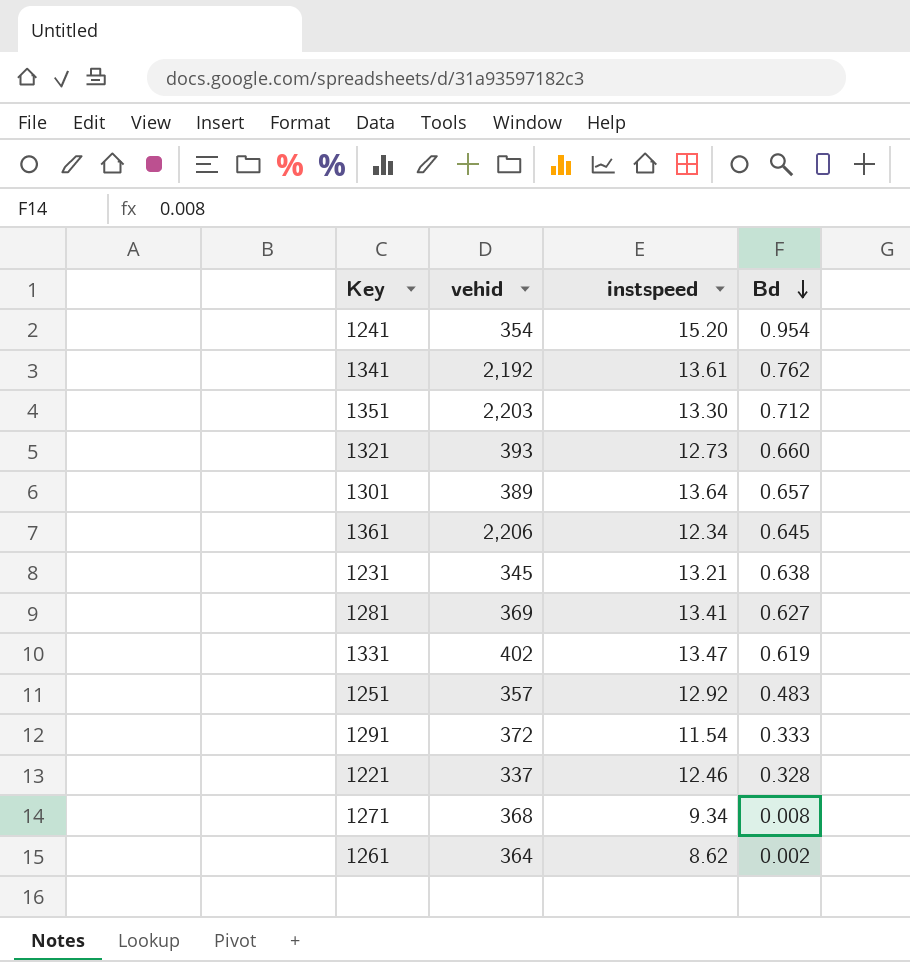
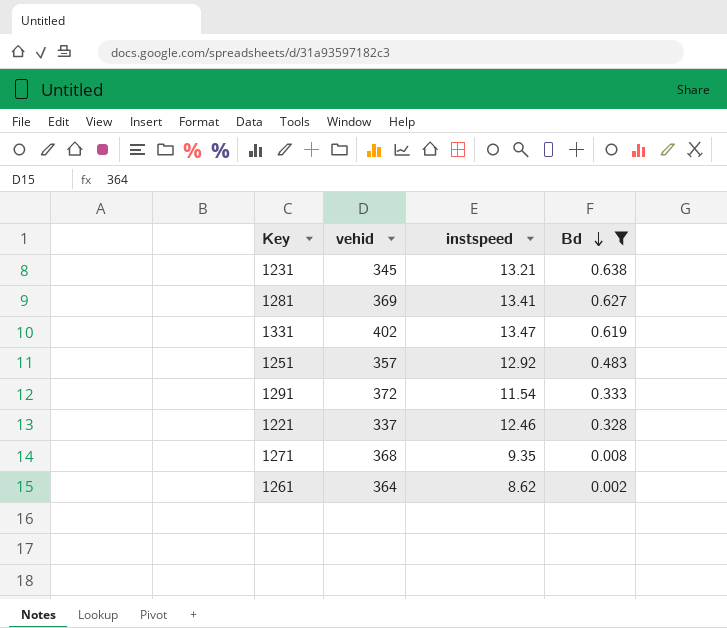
filter: none -> Bd <= 0.638
1271 | instspeed: 9.34 -> 9.35

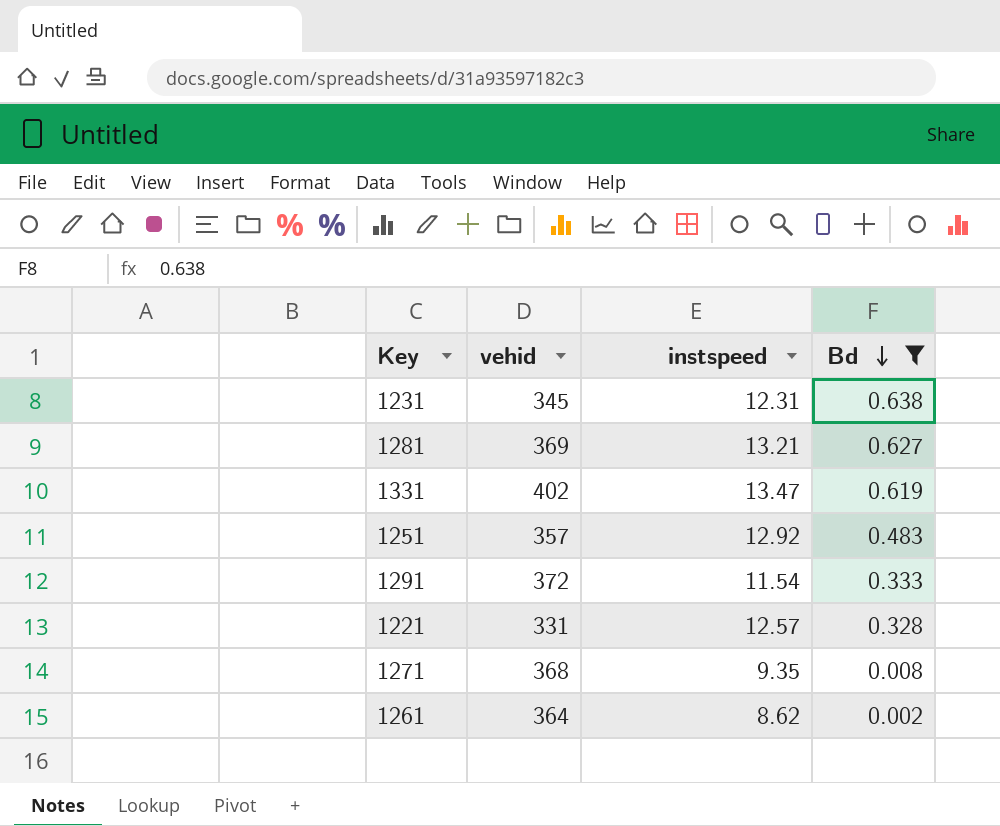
1231 | instspeed: 13.21 -> 12.31
1281 | instspeed: 13.41 -> 13.21
1221 | vehid: 337 -> 331
1221 | instspeed: 12.46 -> 12.57

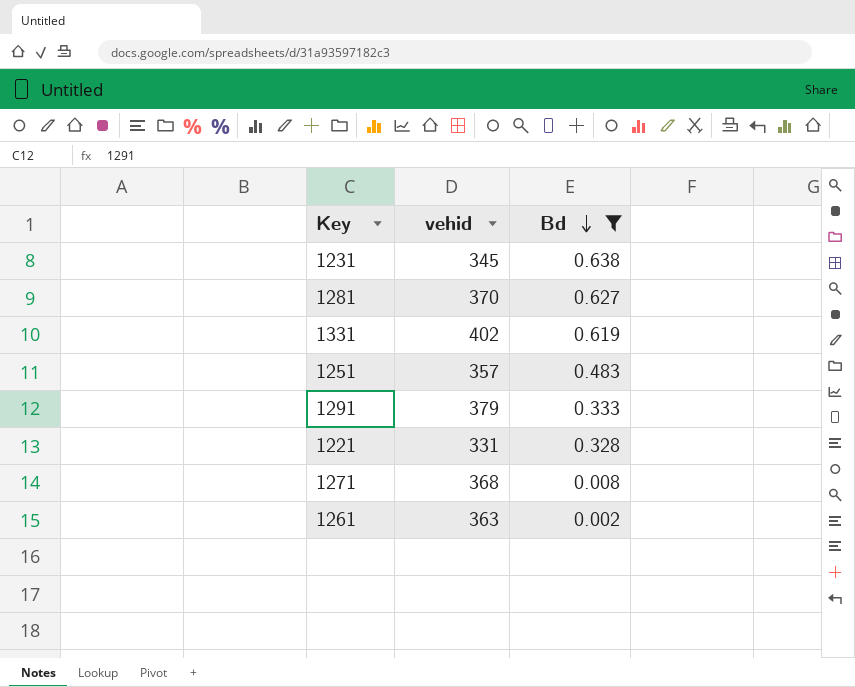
column instspeed | position: 3 -> none
1281 | vehid: 369 -> 370
1291 | vehid: 372 -> 379
1261 | vehid: 364 -> 363

